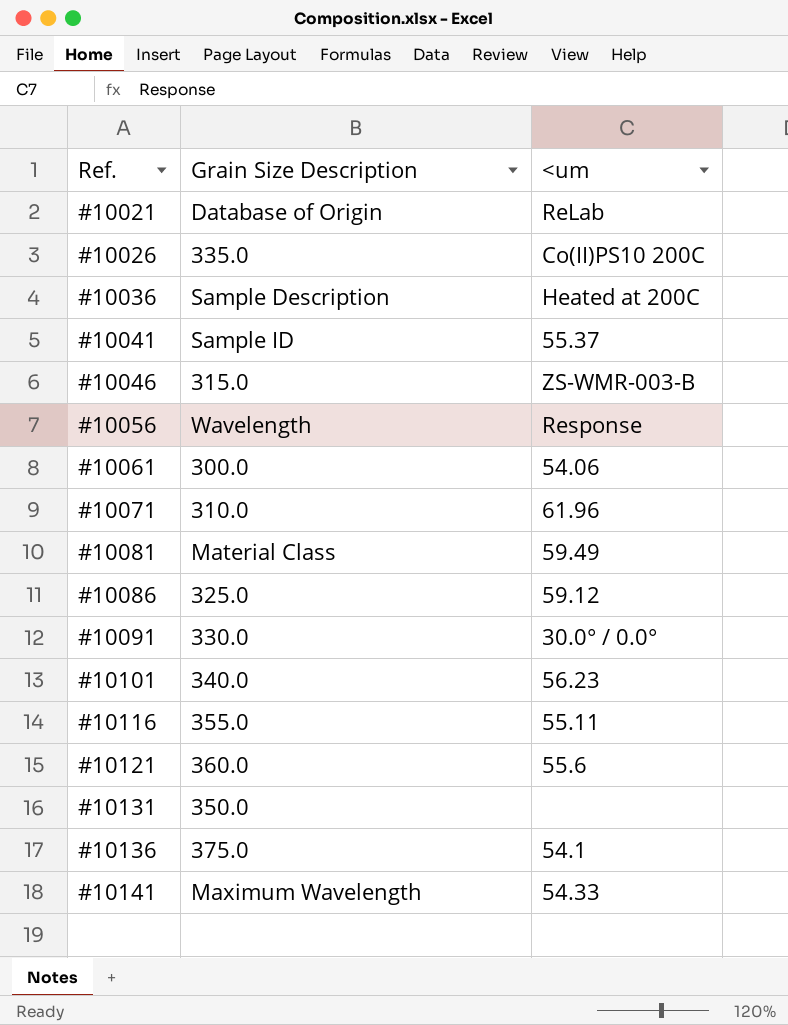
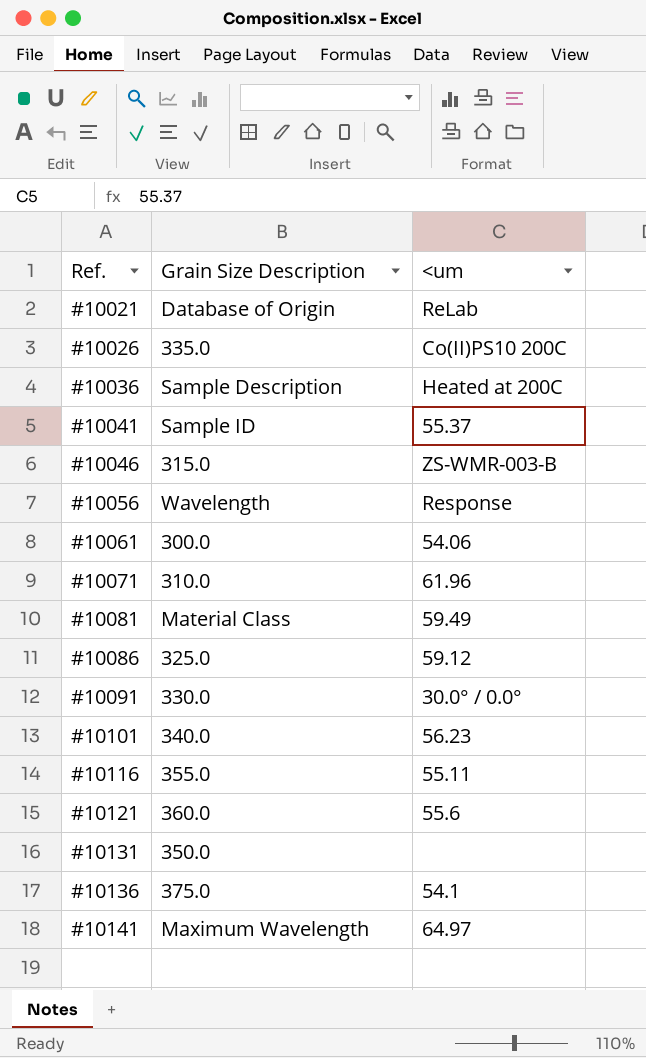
#10141 | <um: 54.33 -> 64.97

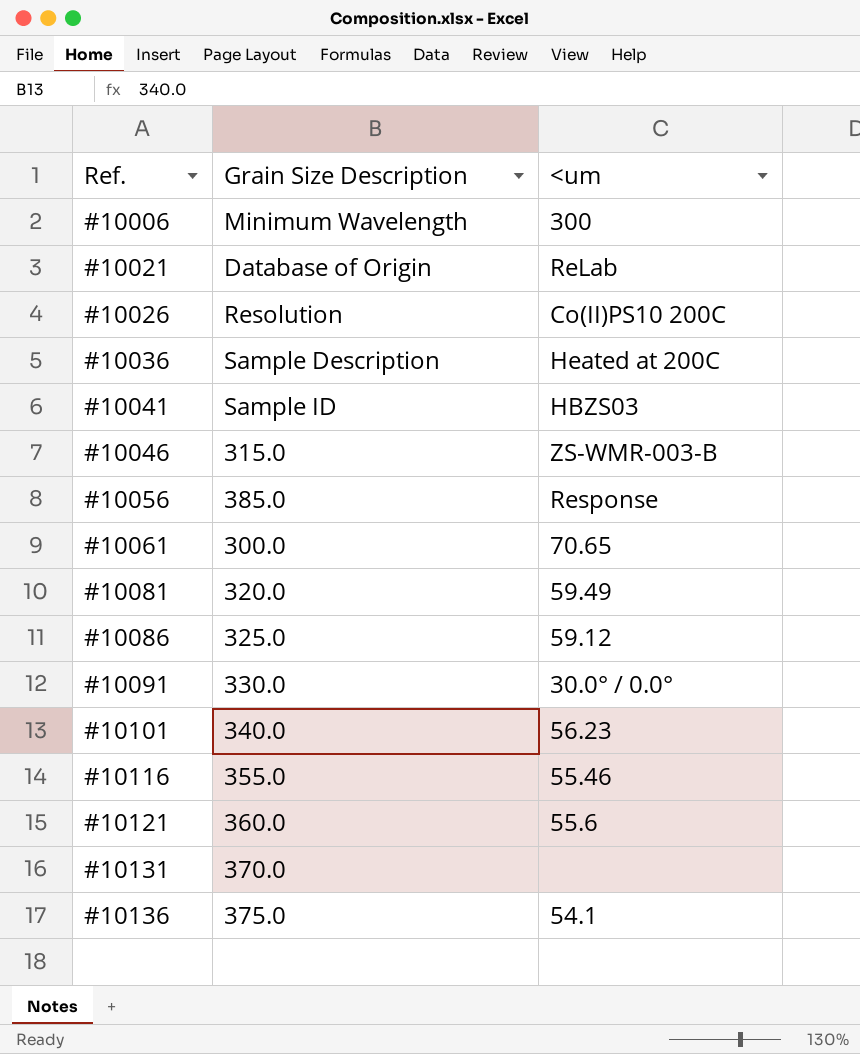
row #10071: 310.0 | 61.96 -> none
row #10141: Maximum Wavelength | 64.97 -> none
row #10006: none -> Minimum Wavelength | 300
#10026 | Grain Size Description: 335.0 -> Resolution
#10041 | <um: 55.37 -> HBZS03
#10056 | Grain Size Description: Wavelength -> 385.0
#10061 | <um: 54.06 -> 70.65
#10081 | Grain Size Description: Material Class -> 320.0
#10116 | <um: 55.11 -> 55.46
#10131 | Grain Size Description: 350.0 -> 370.0

